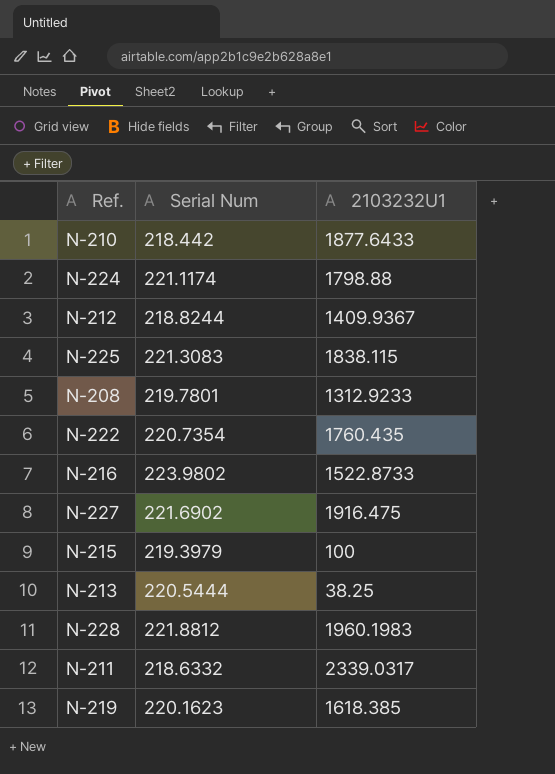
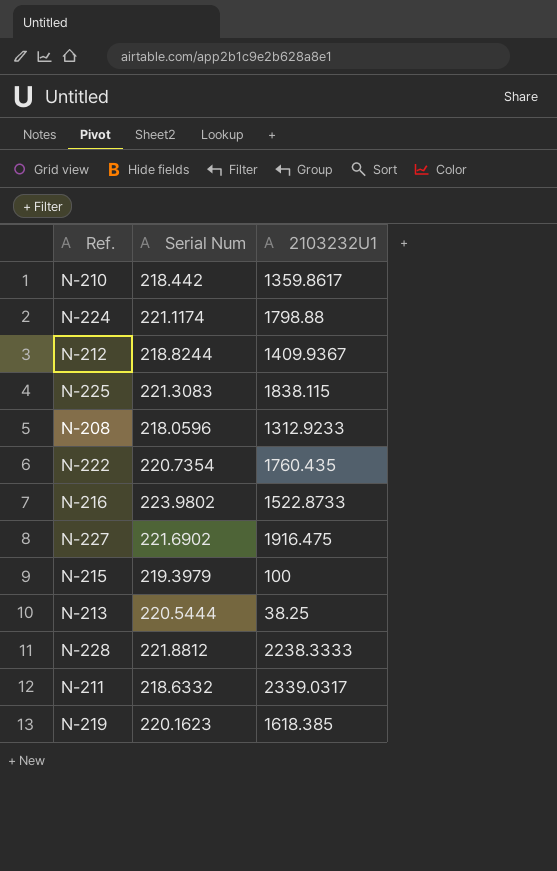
N-210 | 2103232U1: 1877.6433 -> 1359.8617
N-208 | Serial Num: 219.7801 -> 218.0596
N-228 | 2103232U1: 1960.1983 -> 2238.3333

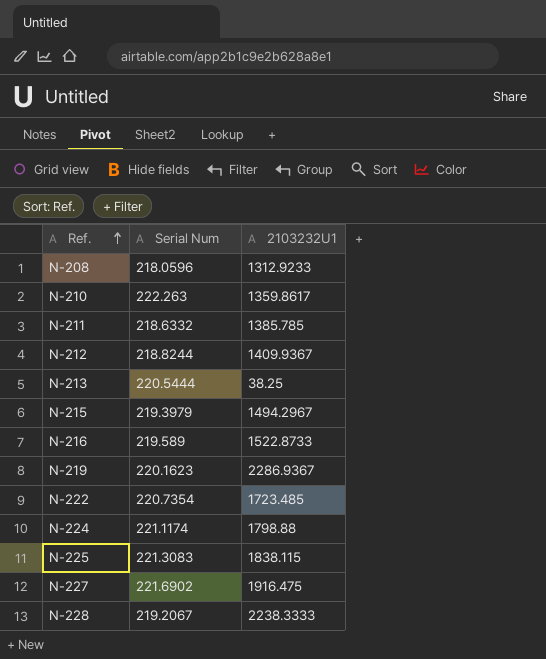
row order: none -> Ref. ascending
N-210 | Serial Num: 218.442 -> 222.263
N-211 | 2103232U1: 2339.0317 -> 1385.785
N-215 | 2103232U1: 100 -> 1494.2967
N-216 | Serial Num: 223.9802 -> 219.589
N-219 | 2103232U1: 1618.385 -> 2286.9367
N-222 | 2103232U1: 1760.435 -> 1723.485
N-228 | Serial Num: 221.8812 -> 219.2067

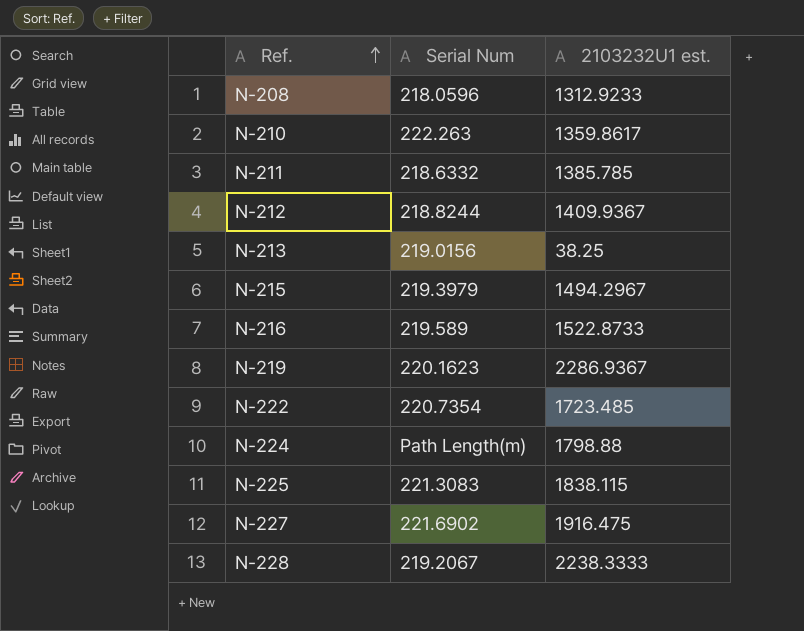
column name: 2103232U1 -> 2103232U1 est.
N-213 | Serial Num: 220.5444 -> 219.0156
N-224 | Serial Num: 221.1174 -> Path Length(m)

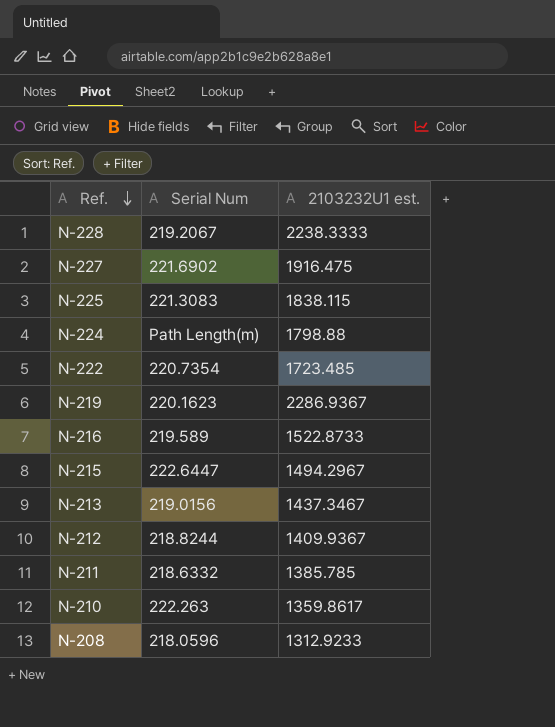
row order: Ref. ascending -> Ref. descending
N-215 | Serial Num: 219.3979 -> 222.6447
N-213 | 2103232U1 est.: 38.25 -> 1437.3467

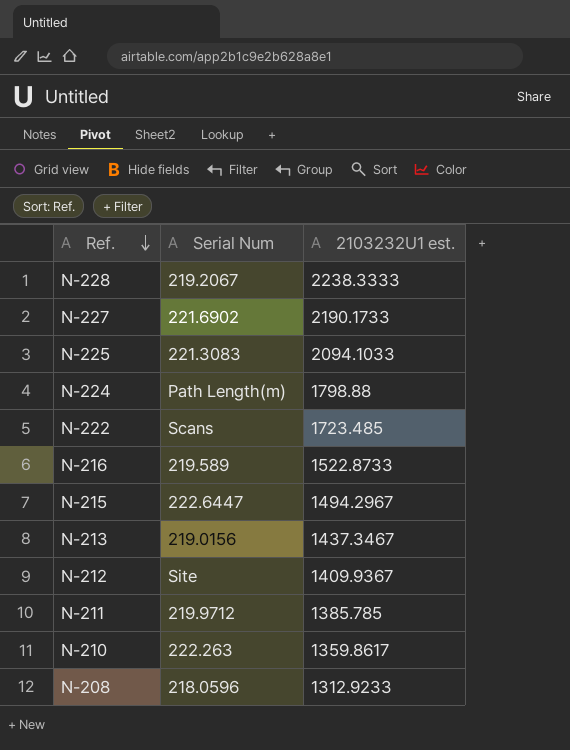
row N-219: 220.1623 | 2286.9367 -> none
N-227 | 2103232U1 est.: 1916.475 -> 2190.1733
N-225 | 2103232U1 est.: 1838.115 -> 2094.1033
N-222 | Serial Num: 220.7354 -> Scans
N-212 | Serial Num: 218.8244 -> Site
N-211 | Serial Num: 218.6332 -> 219.9712

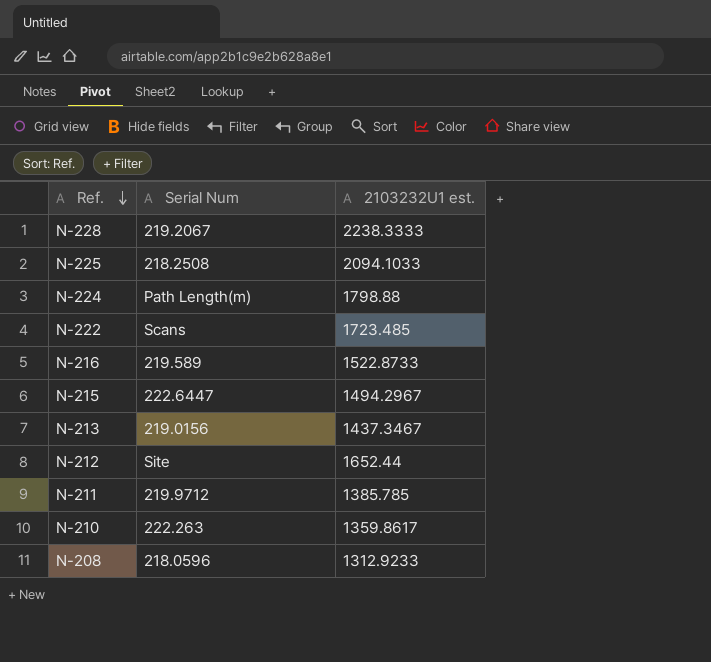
row N-227: 221.6902 | 2190.1733 -> none
N-225 | Serial Num: 221.3083 -> 218.2508
N-212 | 2103232U1 est.: 1409.9367 -> 1652.44

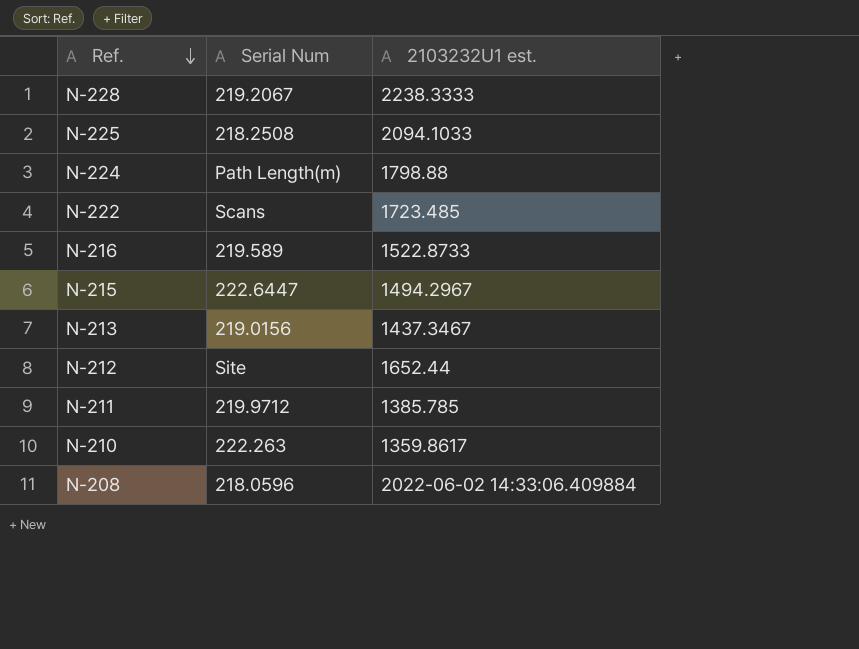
N-208 | 2103232U1 est.: 1312.9233 -> 2022-06-02 14:33:06.409884

